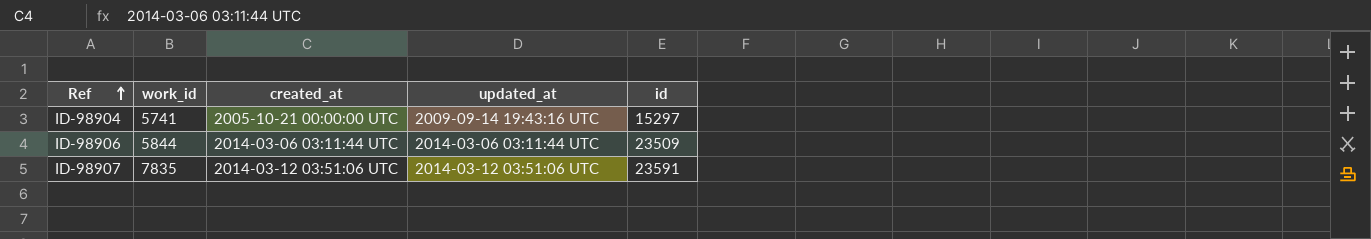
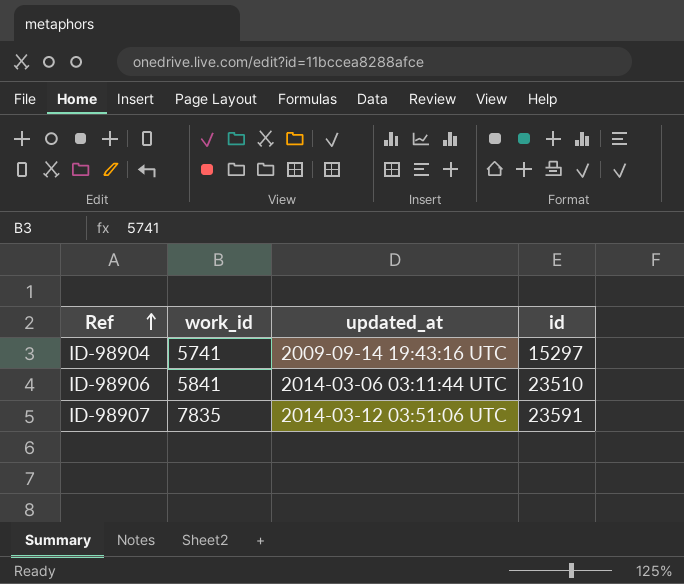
column created_at | position: 3 -> none
ID-98906 | work_id: 5844 -> 5841
ID-98906 | id: 23509 -> 23510

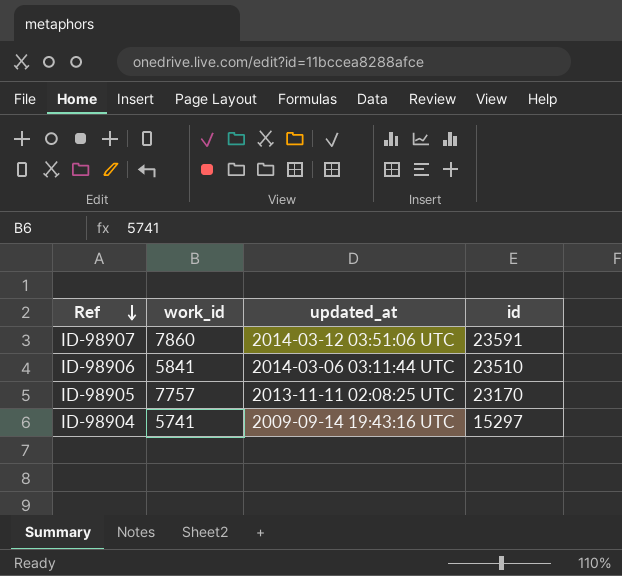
row order: Ref ascending -> Ref descending
ID-98907 | work_id: 7835 -> 7860
row ID-98905: none -> 7757 | 2013-11-11 02:08:25 UTC | 23170

